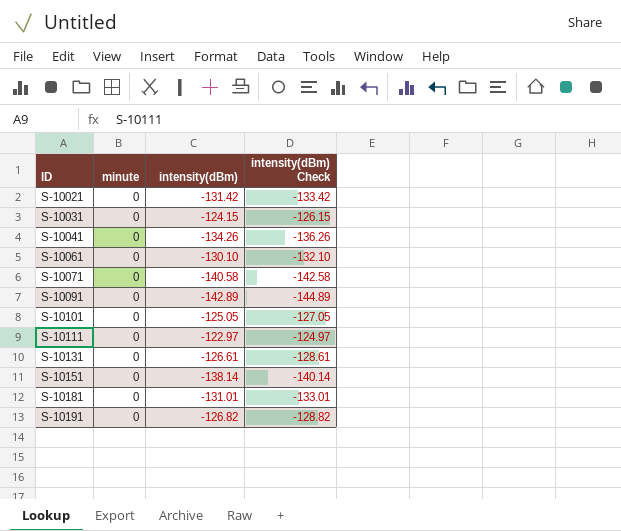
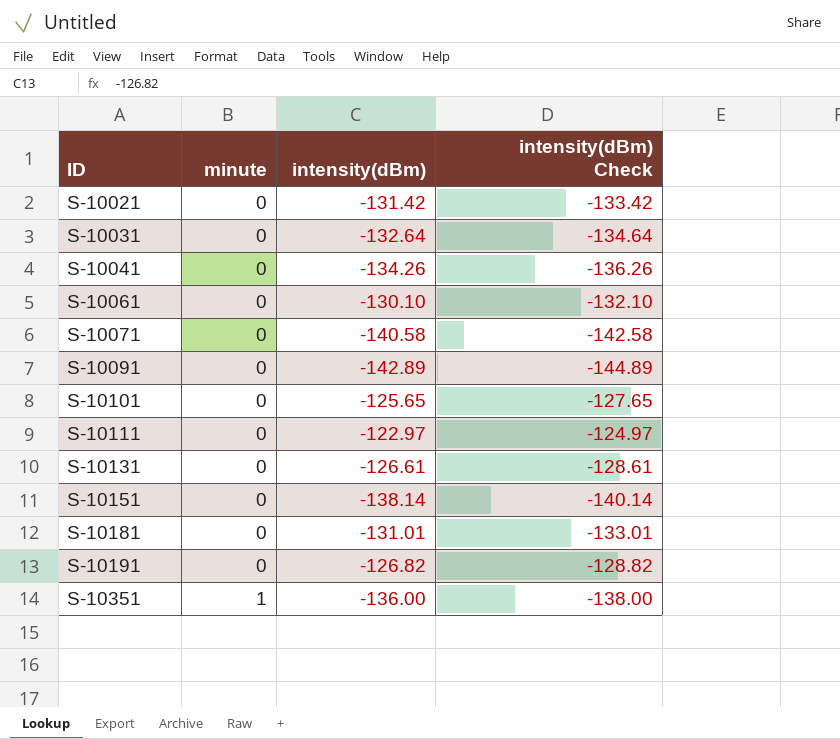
S-10031 | intensity(dBm): -124.15 -> -132.64
S-10031 | intensity(dBm) Check: -126.15 -> -134.64
S-10101 | intensity(dBm): -125.05 -> -125.65
S-10101 | intensity(dBm) Check: -127.05 -> -127.65
row S-10351: none -> 1 | -136.00 | -138.00

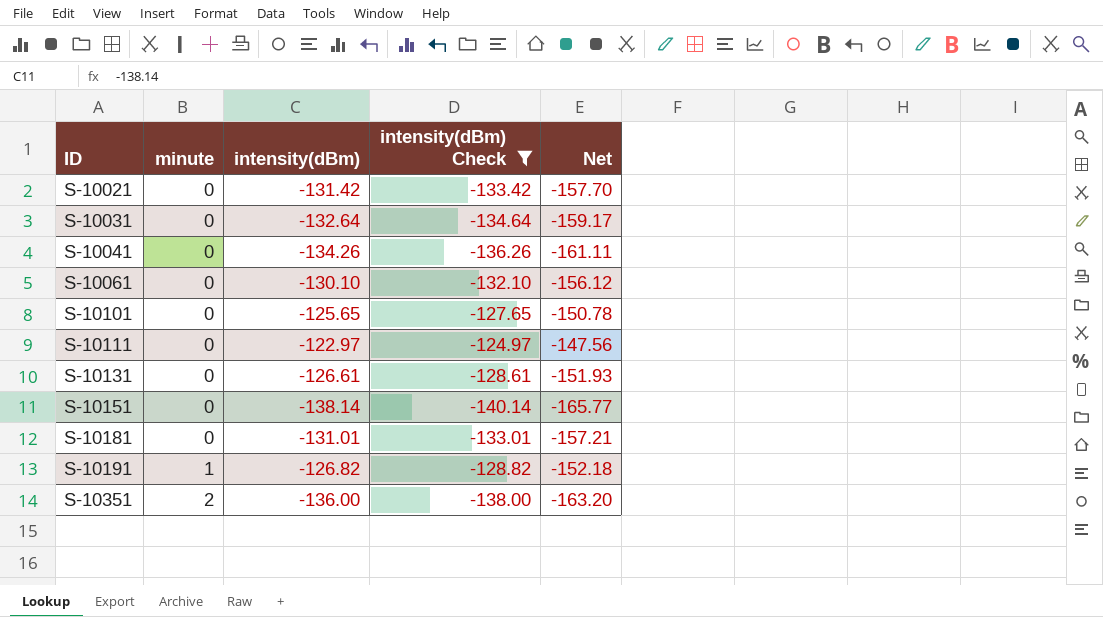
filter: none -> intensity(dBm) Check >= -140.14
column Net | formula: none -> [intensity(dBm)] * 1.2
S-10191 | minute: 0 -> 1
S-10351 | minute: 1 -> 2

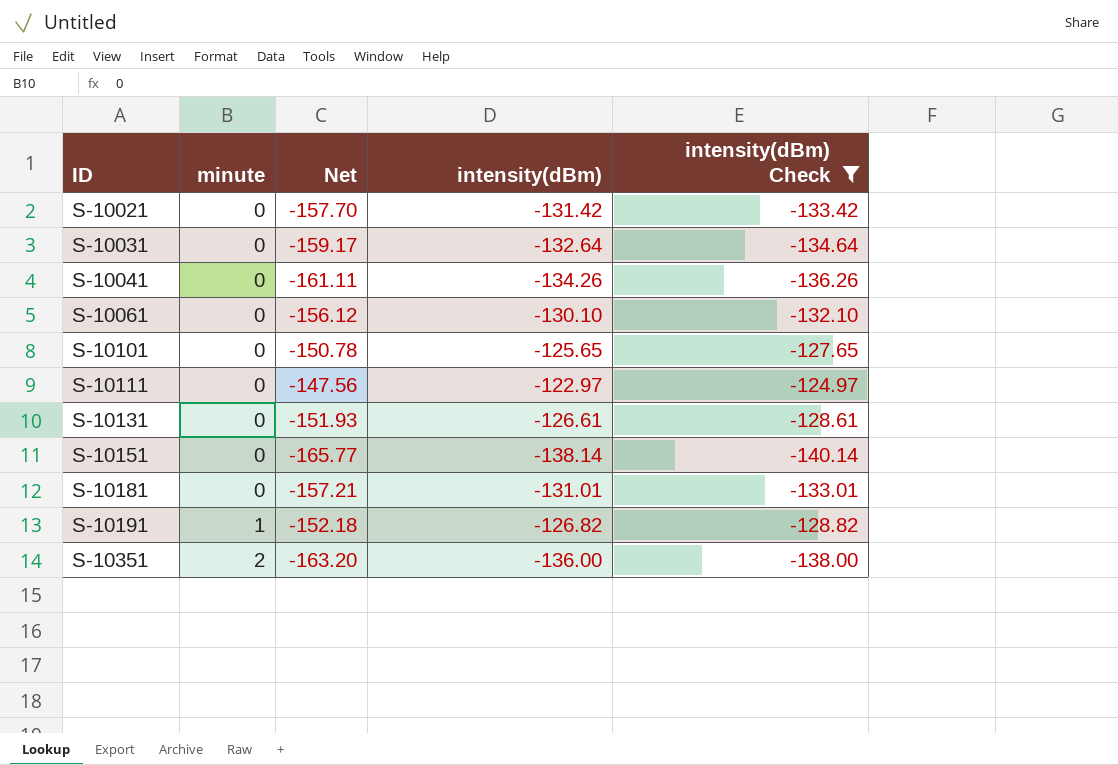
column Net | position: 5 -> 3

